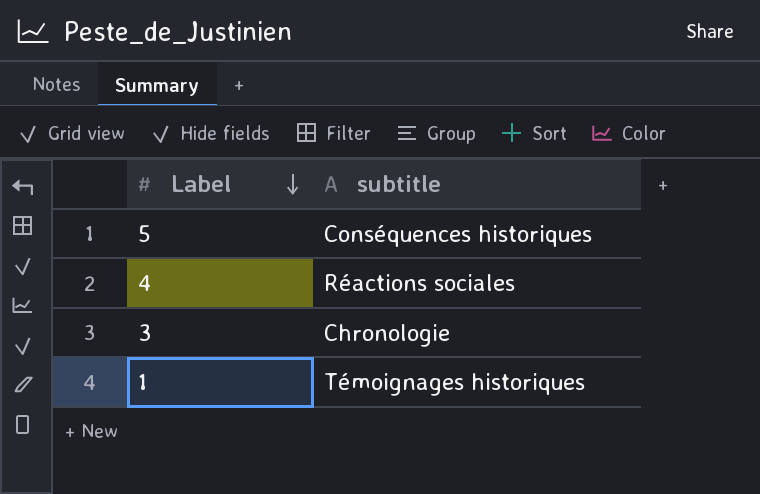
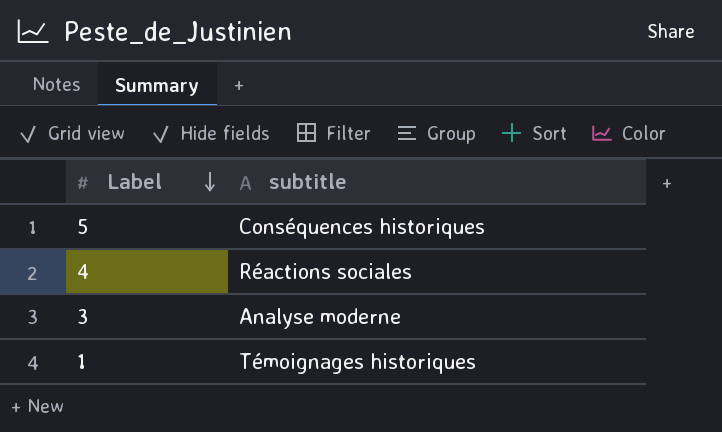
3 | subtitle: Chronologie -> Analyse moderne

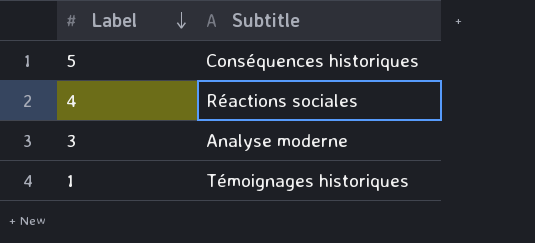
column name: subtitle -> Subtitle

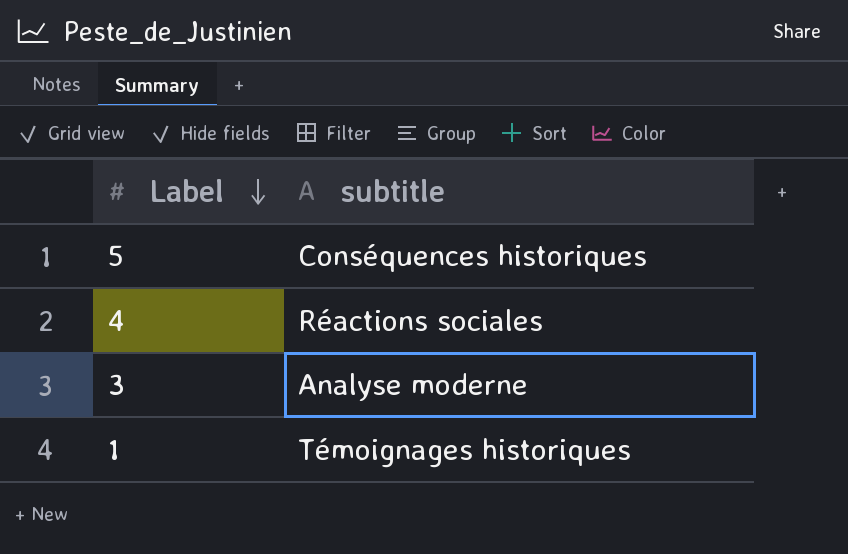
column name: Subtitle -> subtitle

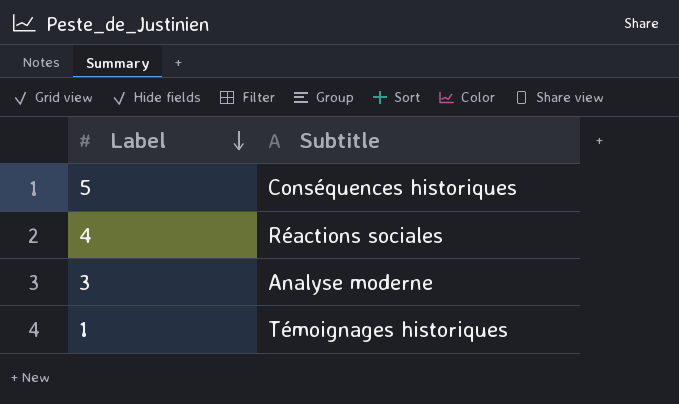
column name: subtitle -> Subtitle

